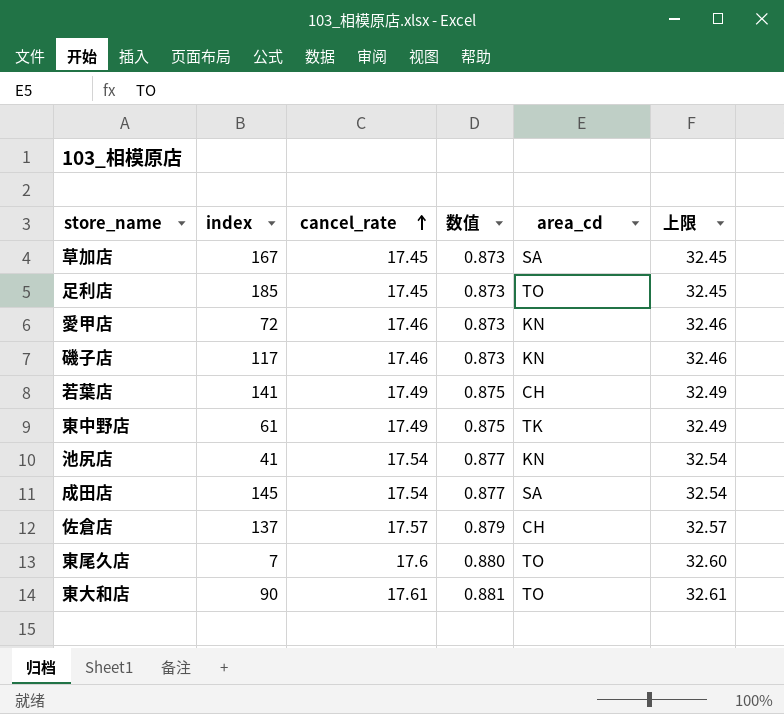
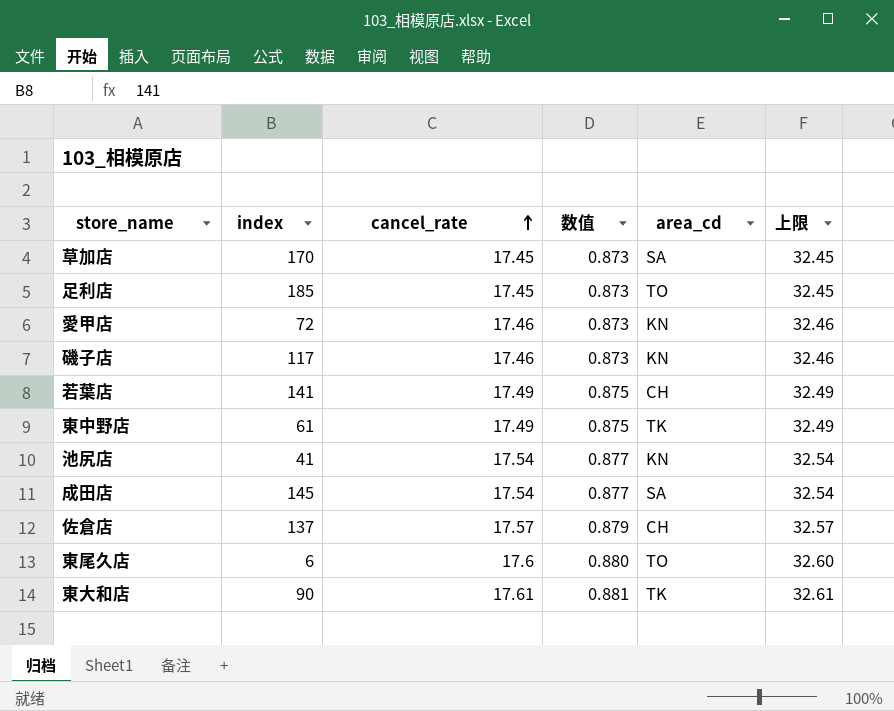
草加店 | index: 167 -> 170
東尾久店 | index: 7 -> 6
東大和店 | area_cd: TO -> TK

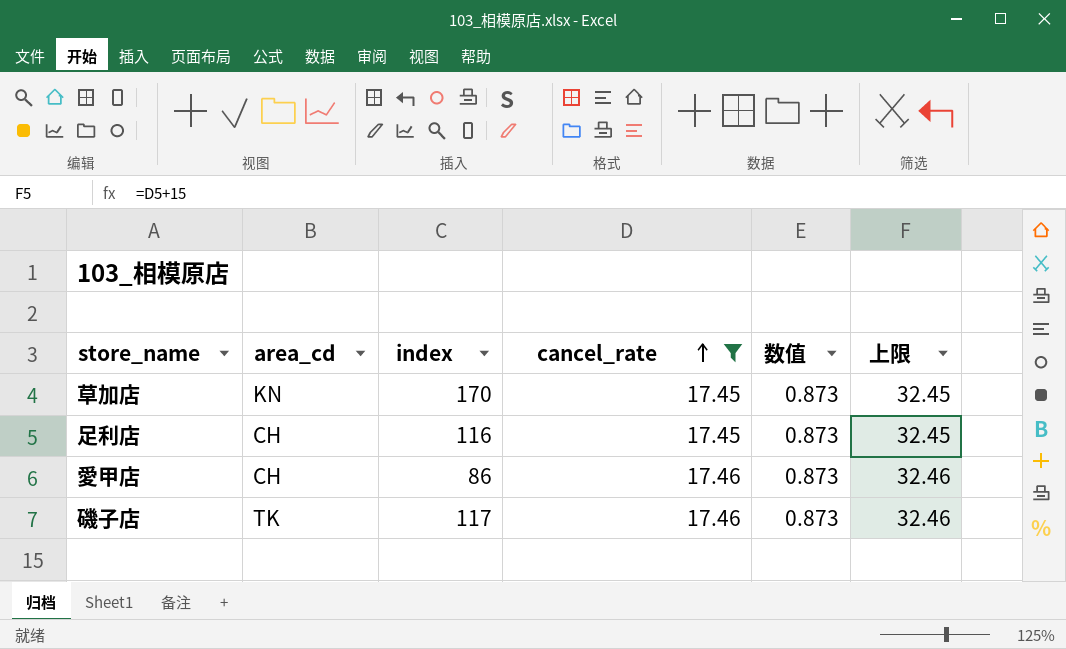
filter: none -> cancel_rate <= 17.46
column area_cd | position: 5 -> 2
草加店 | area_cd: SA -> KN
足利店 | area_cd: TO -> CH
足利店 | index: 185 -> 116
愛甲店 | area_cd: KN -> CH
愛甲店 | index: 72 -> 86
磯子店 | area_cd: KN -> TK

